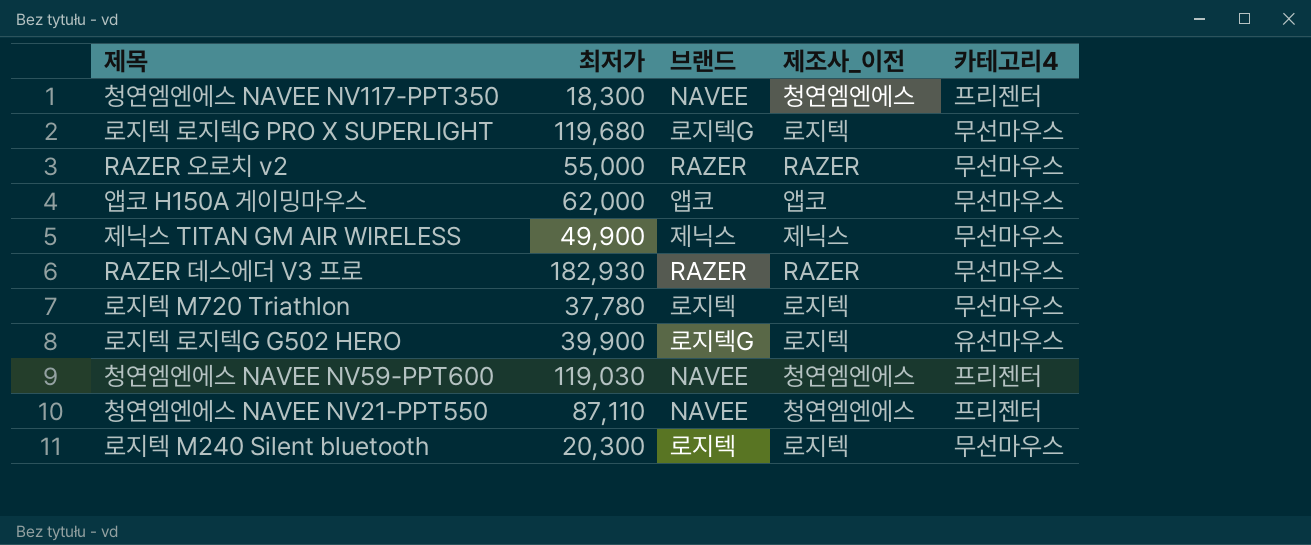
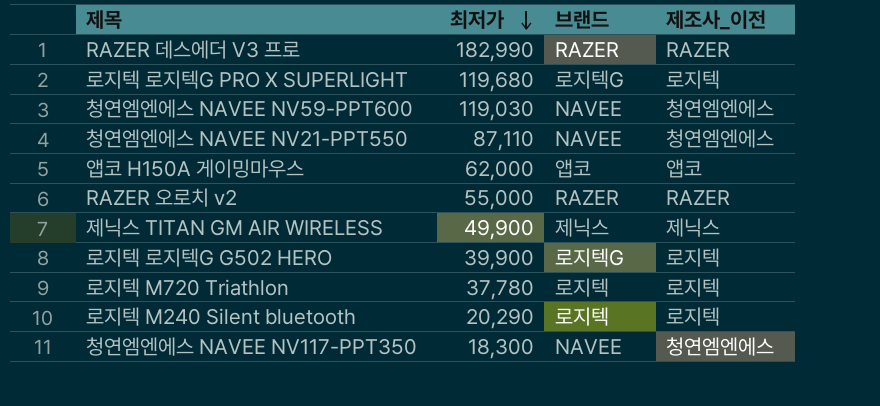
row order: none -> 최저가 descending
column 카테고리4 | position: 5 -> none
RAZER 데스에더 V3 프로 | 최저가: 182,930 -> 182,990
로지텍 M240 Silent bluetooth | 최저가: 20,300 -> 20,290

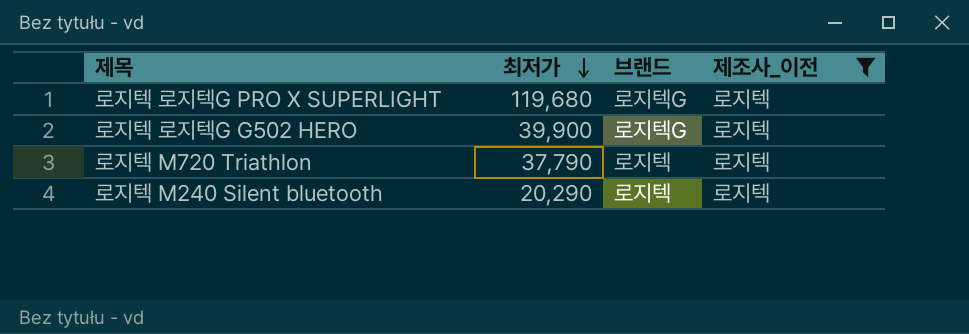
filter: none -> 제조사_이전 = 로지텍
로지텍 M720 Triathlon | 최저가: 37,780 -> 37,790

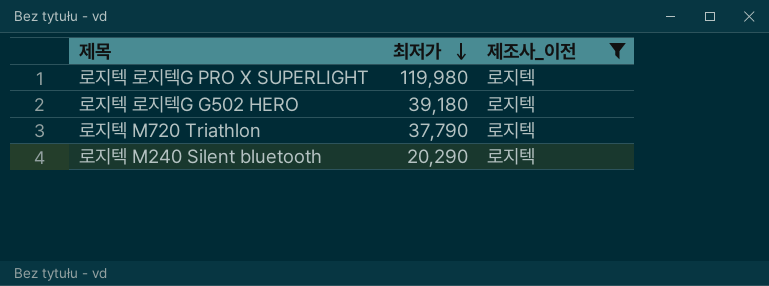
column 브랜드 | position: 3 -> none
로지텍 로지텍G PRO X SUPERLIGHT | 최저가: 119,680 -> 119,980
로지텍 로지텍G G502 HERO | 최저가: 39,900 -> 39,180

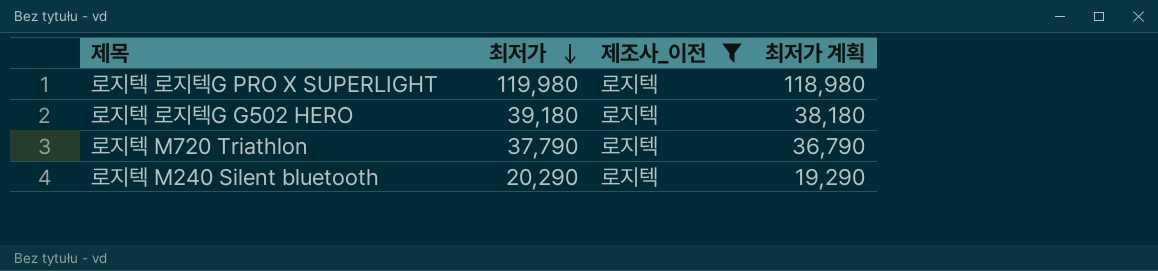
column 최저가 계획 | formula: none -> [최저가] - 1000

